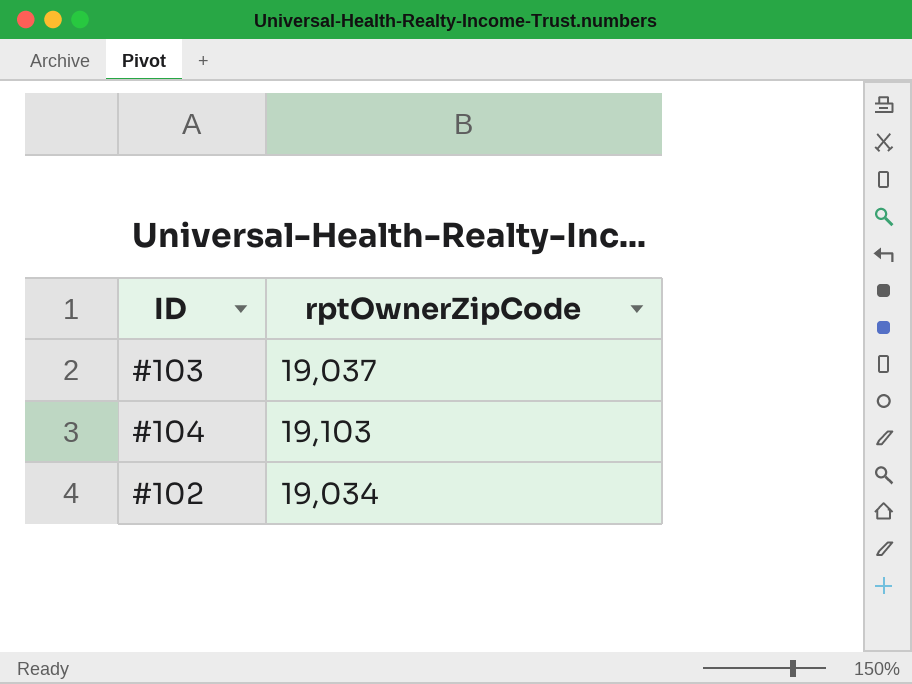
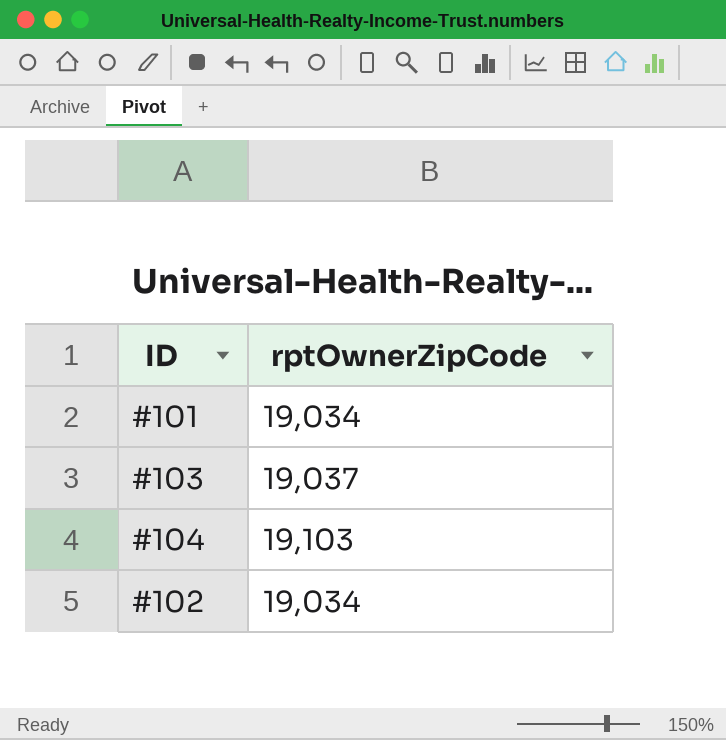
row #101: none -> 19,034

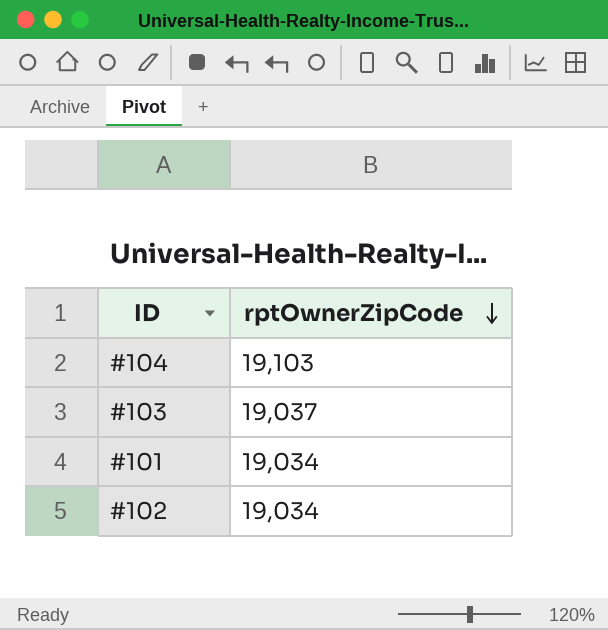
row order: none -> rptOwnerZipCode descending

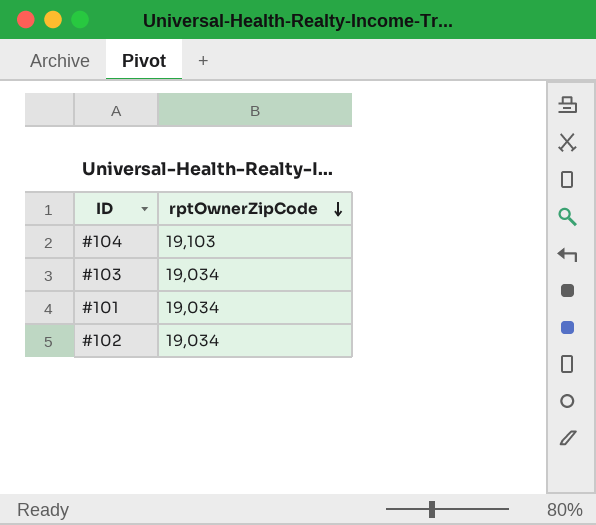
#103 | rptOwnerZipCode: 19,037 -> 19,034

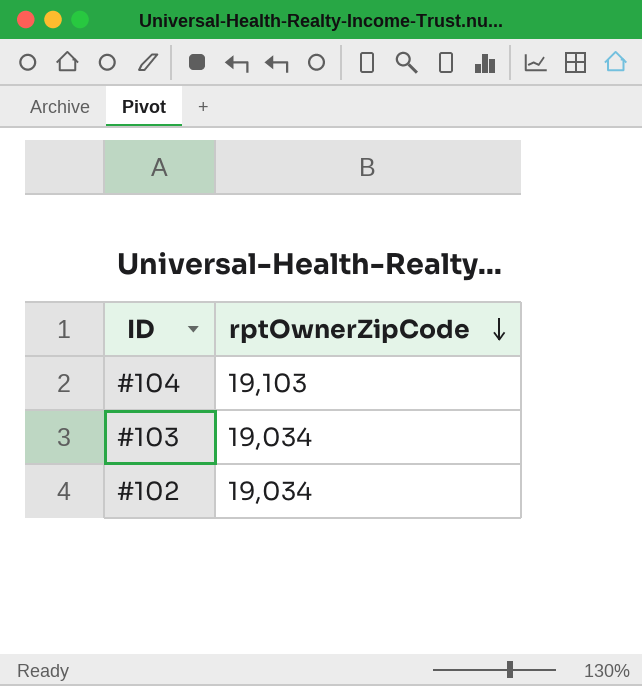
row #101: 19,034 -> none

